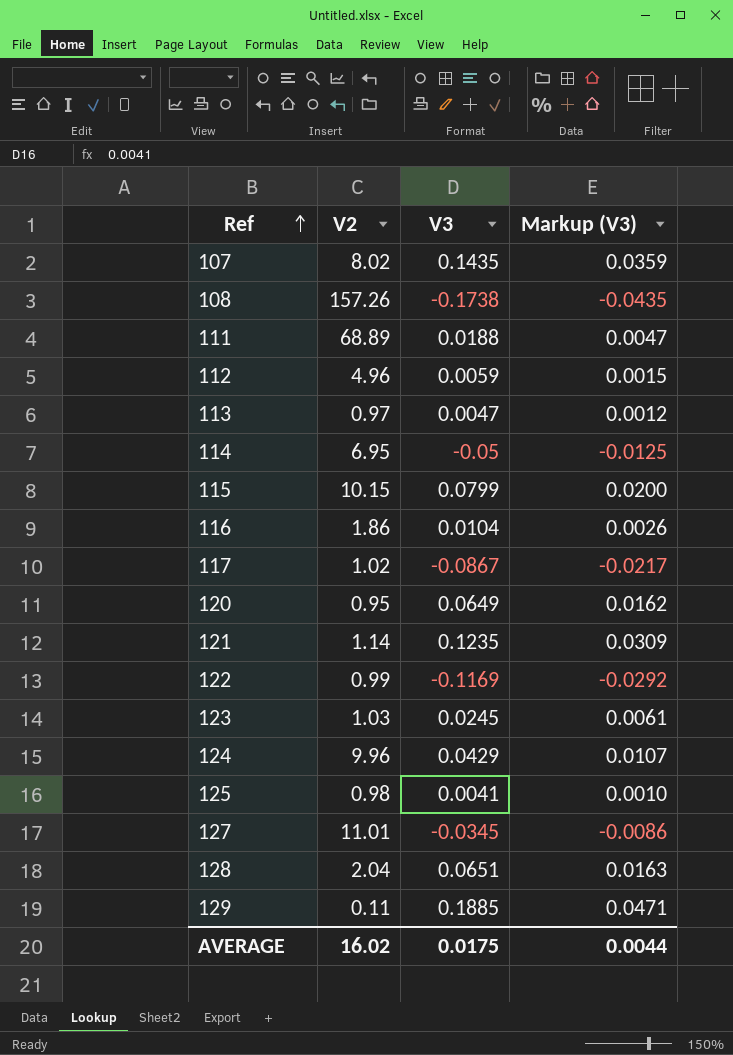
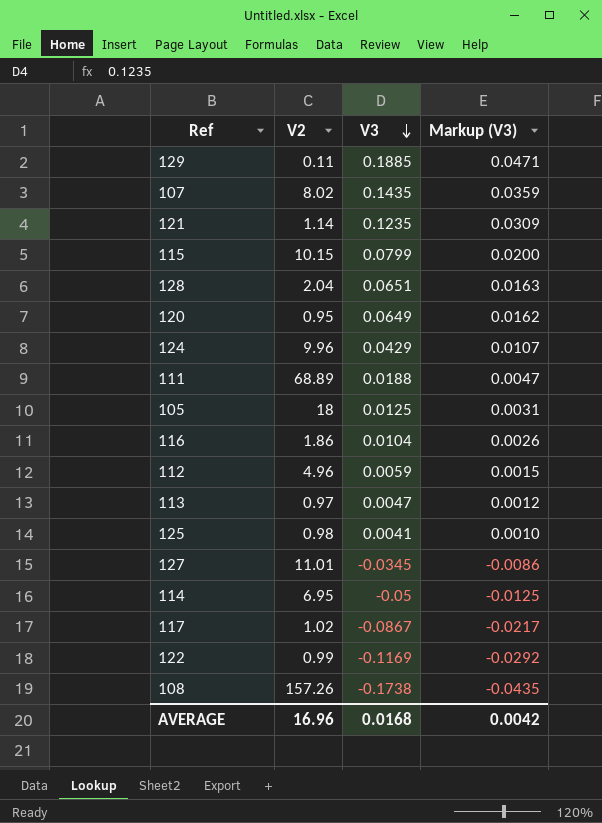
row order: Ref ascending -> V3 descending
row 123: 1.03 | 0.0245 | 0.0061 -> none
row 105: none -> 18 | 0.0125 | 0.0031
AVERAGE | V2: 16.02 -> 16.96
AVERAGE | V3: 0.0175 -> 0.0168
AVERAGE | Markup (V3): 0.0044 -> 0.0042

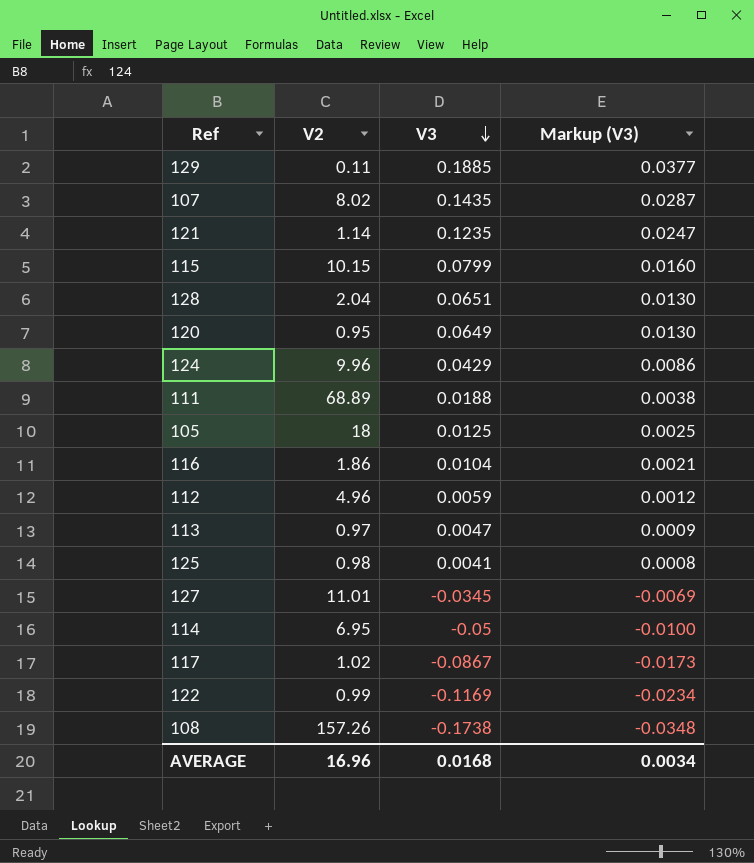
column Markup (V3) | formula: [V3] * 0.25 -> [V3] * 0.2
AVERAGE | Markup (V3): 0.0042 -> 0.0034

